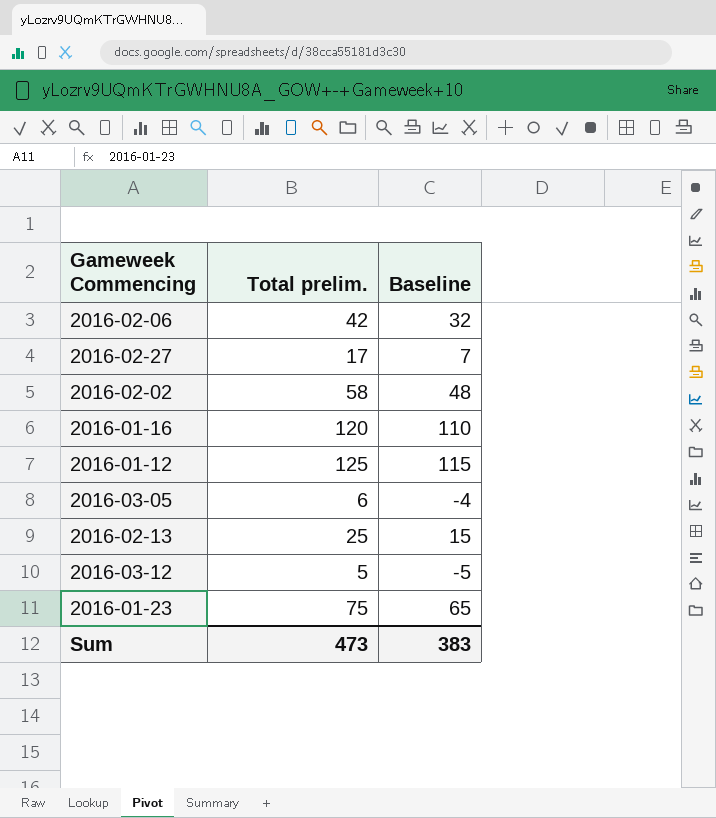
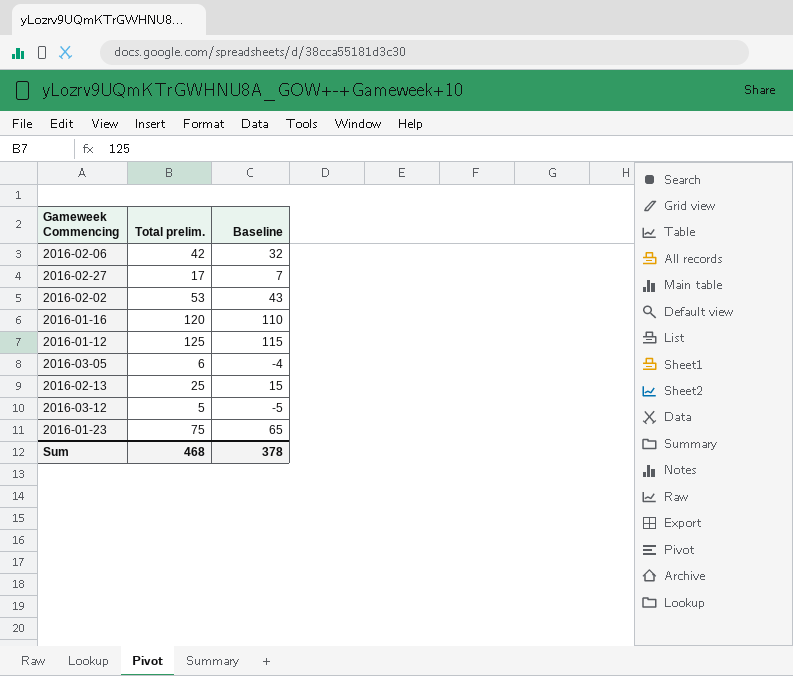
2016-02-02 | Total prelim.: 58 -> 53
2016-02-02 | Baseline: 48 -> 43
Sum | Total prelim.: 473 -> 468
Sum | Baseline: 383 -> 378

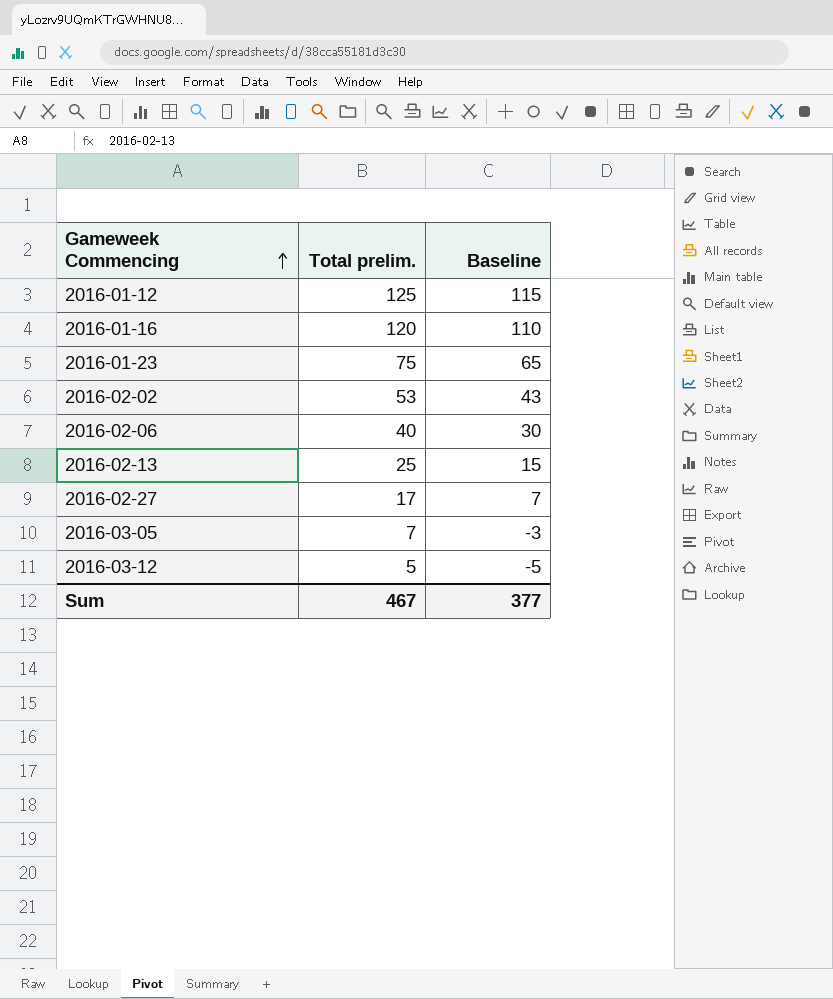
row order: none -> Gameweek Commencing ascending
2016-02-06 | Total prelim.: 42 -> 40
2016-02-06 | Baseline: 32 -> 30
2016-03-05 | Total prelim.: 6 -> 7
2016-03-05 | Baseline: -4 -> -3
Sum | Total prelim.: 468 -> 467
Sum | Baseline: 378 -> 377

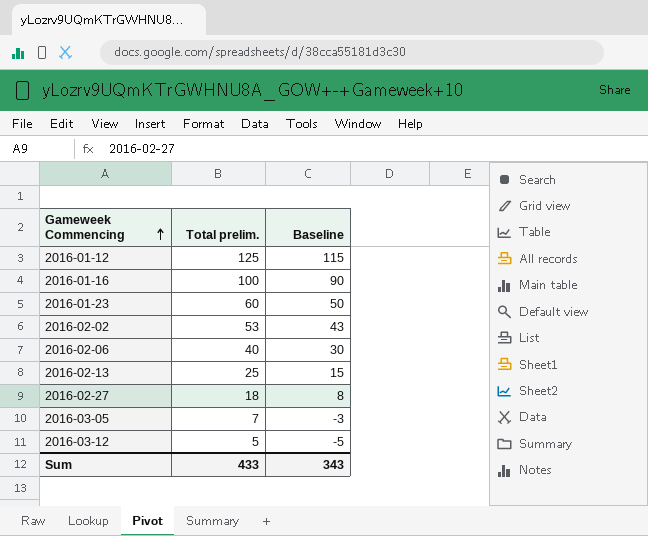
2016-01-16 | Total prelim.: 120 -> 100
2016-01-16 | Baseline: 110 -> 90
2016-01-23 | Total prelim.: 75 -> 60
2016-01-23 | Baseline: 65 -> 50
2016-02-27 | Total prelim.: 17 -> 18
2016-02-27 | Baseline: 7 -> 8
Sum | Total prelim.: 467 -> 433
Sum | Baseline: 377 -> 343

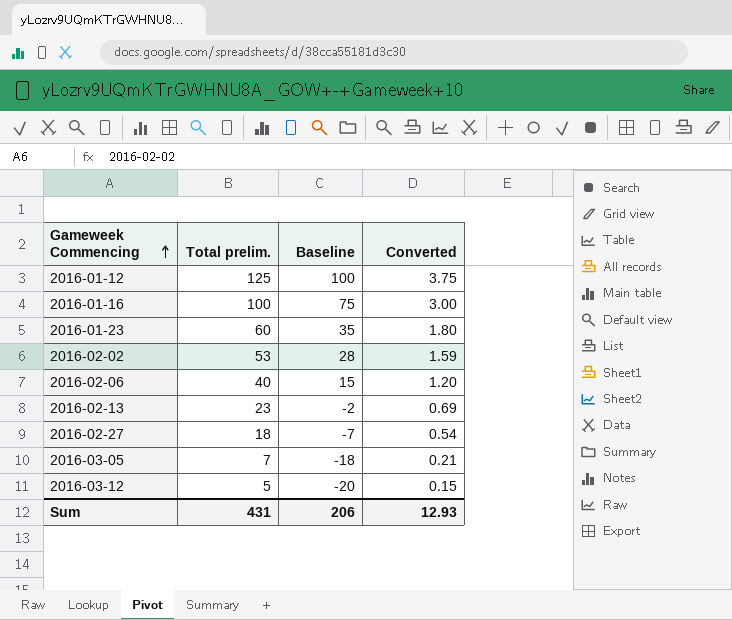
column Baseline | formula: [Total prelim.] - 10 -> [Total prelim.] - 25
column Converted | formula: none -> [Total prelim.] * 0.03
2016-02-13 | Total prelim.: 25 -> 23
Sum | Total prelim.: 433 -> 431
Sum | Baseline: 343 -> 206

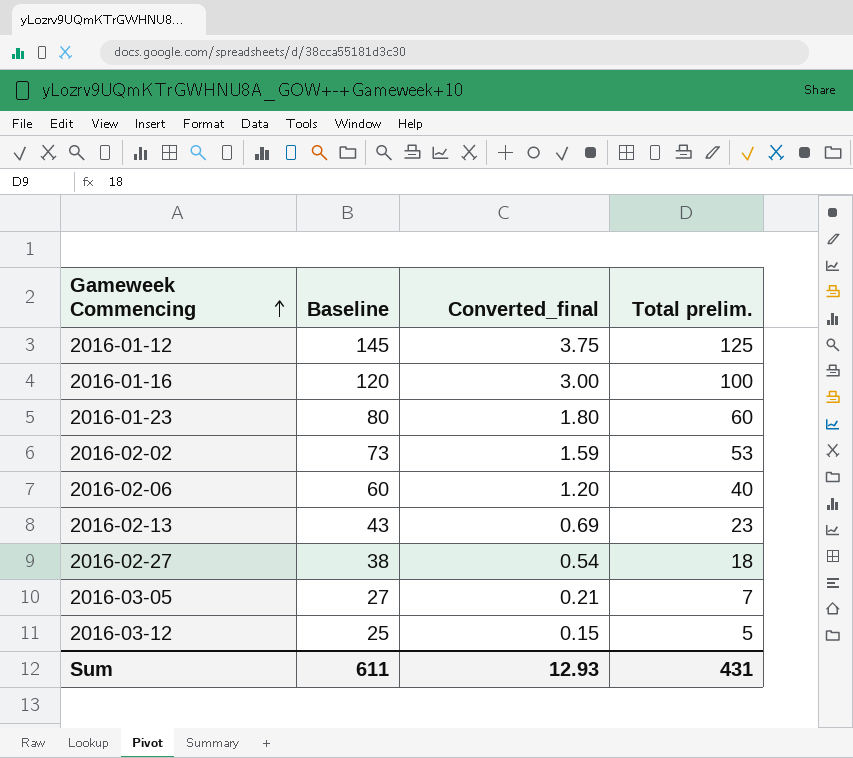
column Baseline | formula: [Total prelim.] - 25 -> [Total prelim.] + 20
column name: Converted -> Converted_final
column Total prelim. | position: 2 -> 4
Sum | Baseline: 206 -> 611

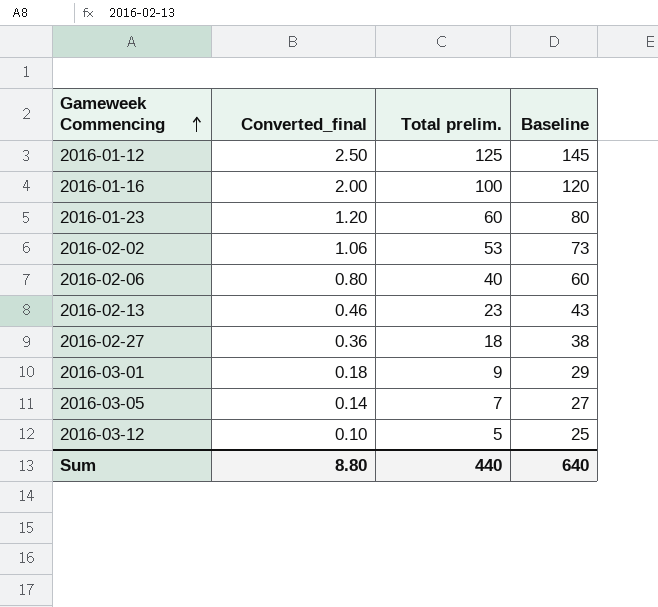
column Converted_final | formula: [Total prelim.] * 0.03 -> [Total prelim.] * 0.02
column Baseline | position: 2 -> 4
row 2016-03-01: none -> 0.18 | 9 | 29
Sum | Converted_final: 12.93 -> 8.80
Sum | Total prelim.: 431 -> 440
Sum | Baseline: 611 -> 640

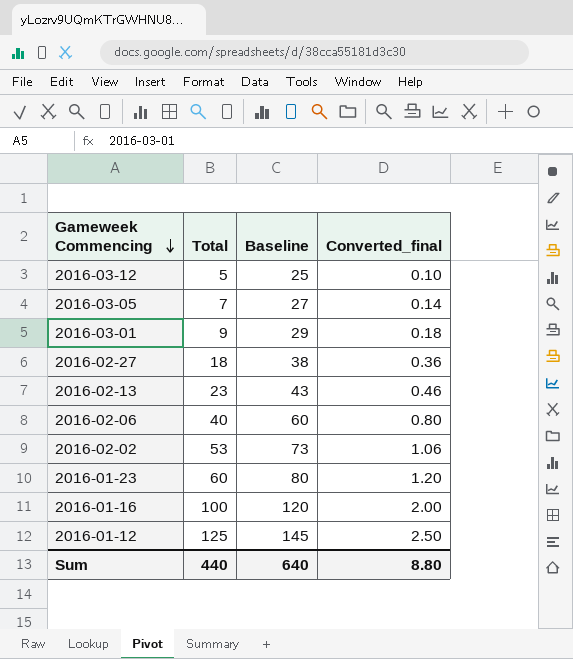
row order: Gameweek Commencing ascending -> Gameweek Commencing descending
column name: Total prelim. -> Total
column Converted_final | position: 2 -> 4

